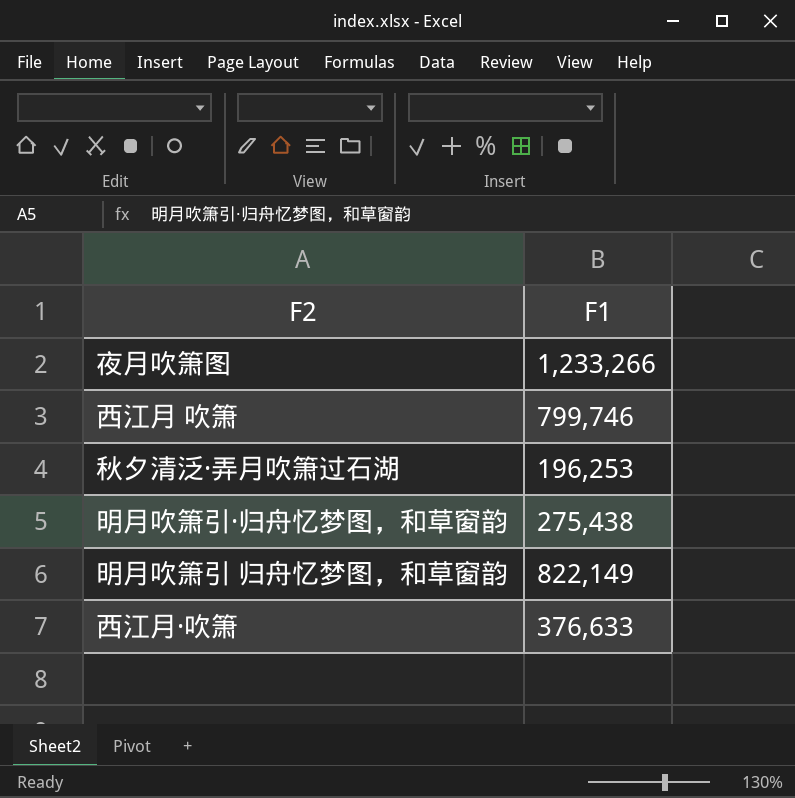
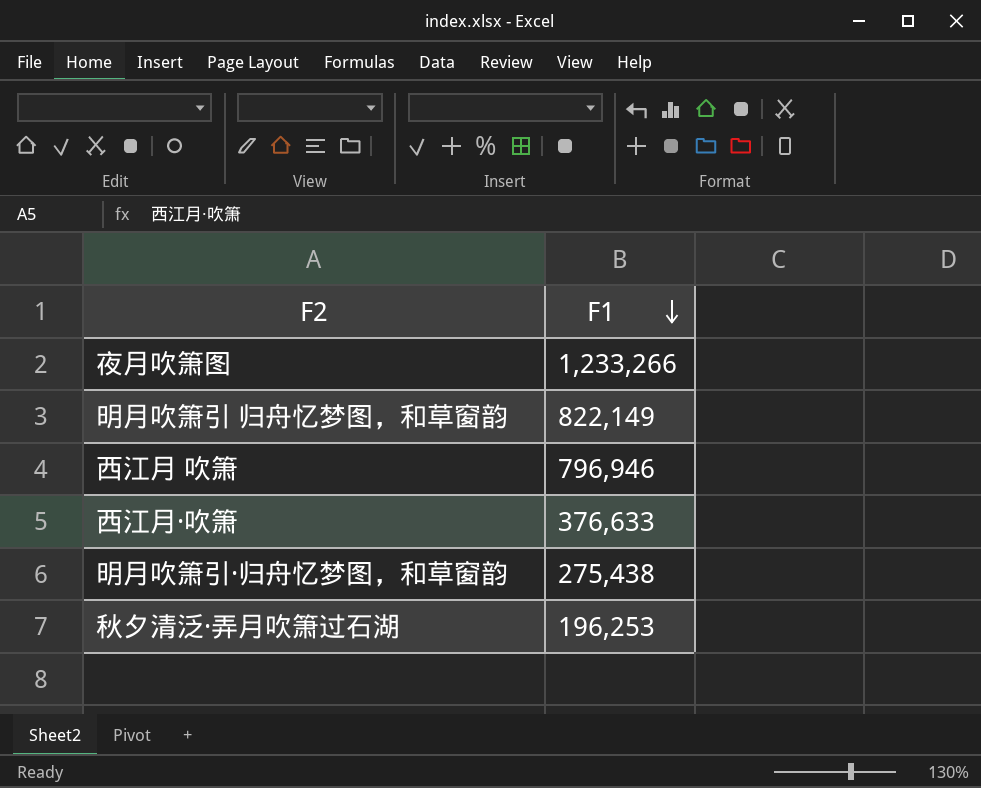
row order: none -> F1 descending
西江月 吹箫 | F1: 799,746 -> 796,946

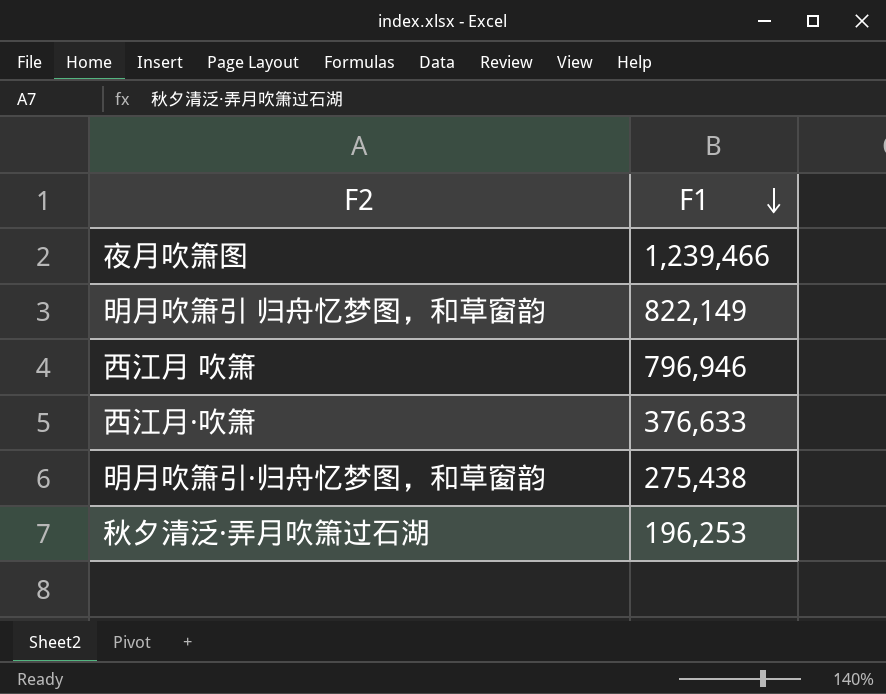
夜月吹箫图 | F1: 1,233,266 -> 1,239,466

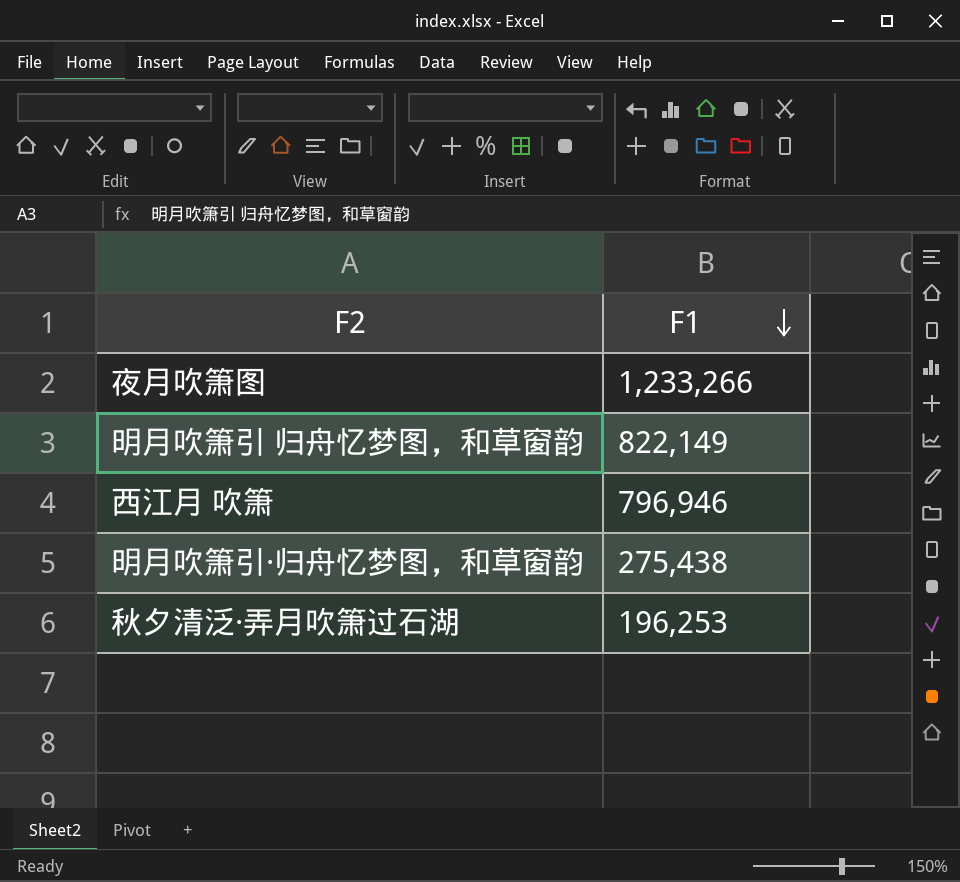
row 西江月·吹箫: 376,633 -> none
夜月吹箫图 | F1: 1,239,466 -> 1,233,266

